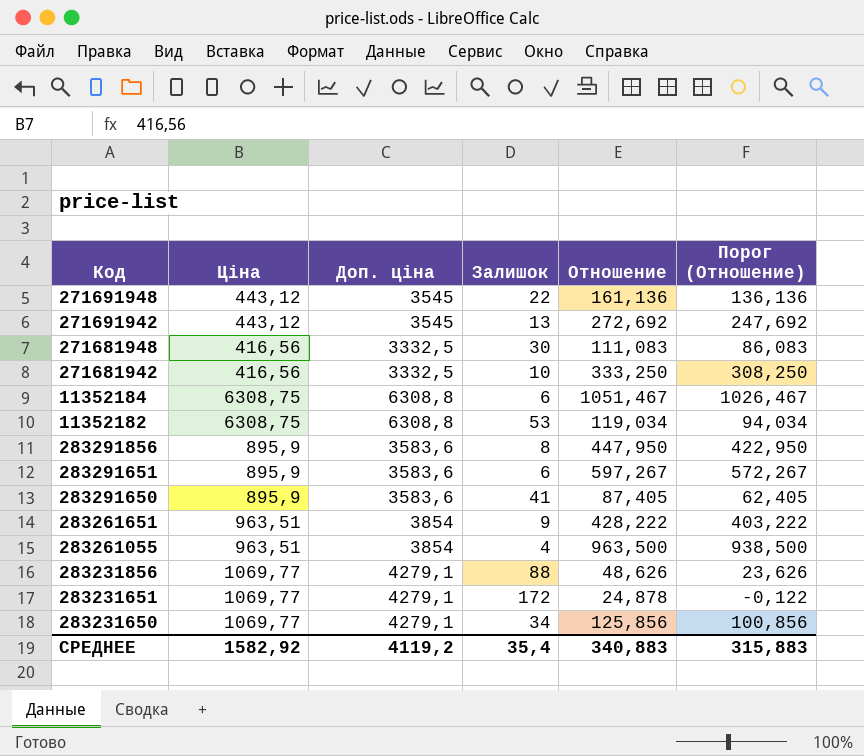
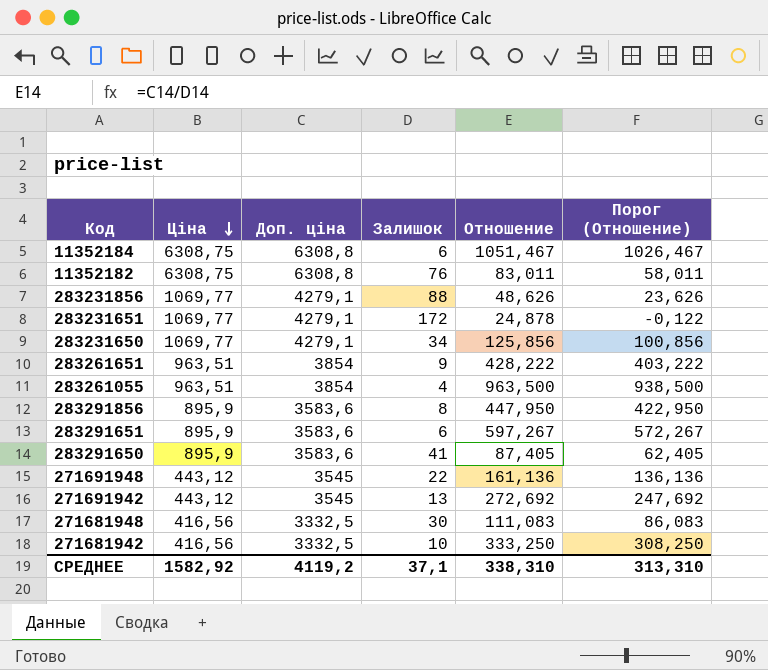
row order: none -> Ціна descending
11352182 | Залишок: 53 -> 76
11352182 | Отношение: 119,034 -> 83,011
11352182 | Порог (Отношение): 94,034 -> 58,011
СРЕДНЕЕ | Залишок: 35,4 -> 37,1
СРЕДНЕЕ | Отношение: 340,883 -> 338,310
СРЕДНЕЕ | Порог (Отношение): 315,883 -> 313,310

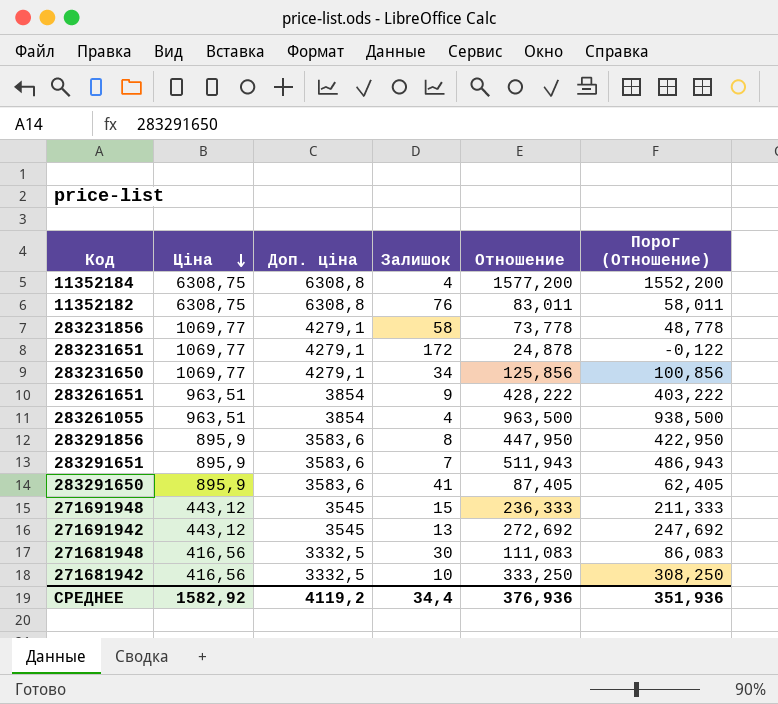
11352184 | Залишок: 6 -> 4
11352184 | Отношение: 1051,467 -> 1577,200
11352184 | Порог (Отношение): 1026,467 -> 1552,200
283231856 | Залишок: 88 -> 58
283231856 | Отношение: 48,626 -> 73,778
283231856 | Порог (Отношение): 23,626 -> 48,778
283291651 | Залишок: 6 -> 7
283291651 | Отношение: 597,267 -> 511,943
283291651 | Порог (Отношение): 572,267 -> 486,943
271691948 | Залишок: 22 -> 15
271691948 | Отношение: 161,136 -> 236,333
271691948 | Порог (Отношение): 136,136 -> 211,333
СРЕДНЕЕ | Залишок: 37,1 -> 34,4
СРЕДНЕЕ | Отношение: 338,310 -> 376,936
СРЕДНЕЕ | Порог (Отношение): 313,310 -> 351,936

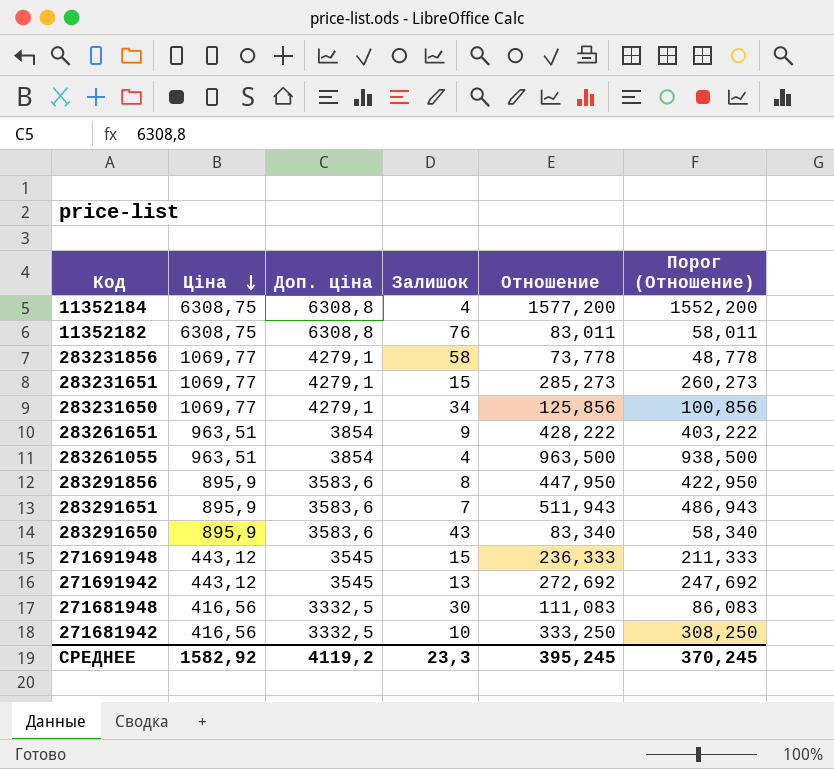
283231651 | Залишок: 172 -> 15
283231651 | Отношение: 24,878 -> 285,273
283231651 | Порог (Отношение): -0,122 -> 260,273
283291650 | Залишок: 41 -> 43
283291650 | Отношение: 87,405 -> 83,340
283291650 | Порог (Отношение): 62,405 -> 58,340
СРЕДНЕЕ | Залишок: 34,4 -> 23,3
СРЕДНЕЕ | Отношение: 376,936 -> 395,245
СРЕДНЕЕ | Порог (Отношение): 351,936 -> 370,245

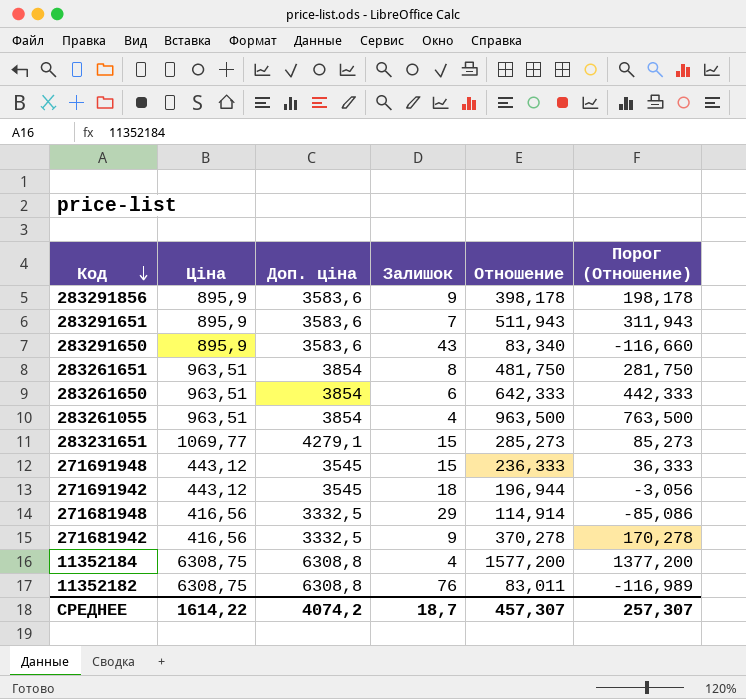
row order: Ціна descending -> Код descending
column Порог (Отношение) | formula: [Отношение] - 25 -> [Отношение] - 200
row 283231856: 1069,77 | 4279,1 | 58 | 73,778 | 48,778 -> none
row 283231650: 1069,77 | 4279,1 | 34 | 125,856 | 100,856 -> none
283291856 | Залишок: 8 -> 9
283291856 | Отношение: 447,950 -> 398,178
283261651 | Залишок: 9 -> 8
283261651 | Отношение: 428,222 -> 481,750
row 283261650: none -> 963,51 | 3854 | 6 | 642,333 | 442,333
271691942 | Залишок: 13 -> 18
271691942 | Отношение: 272,692 -> 196,944
271681948 | Залишок: 30 -> 29
271681948 | Отношение: 111,083 -> 114,914
271681942 | Залишок: 10 -> 9
271681942 | Отношение: 333,250 -> 370,278
СРЕДНЕЕ | Ціна: 1582,92 -> 1614,22
СРЕДНЕЕ | Доп. ціна: 4119,2 -> 4074,2
СРЕДНЕЕ | Залишок: 23,3 -> 18,7
СРЕДНЕЕ | Отношение: 395,245 -> 457,307
СРЕДНЕЕ | Порог (Отношение): 370,245 -> 257,307

